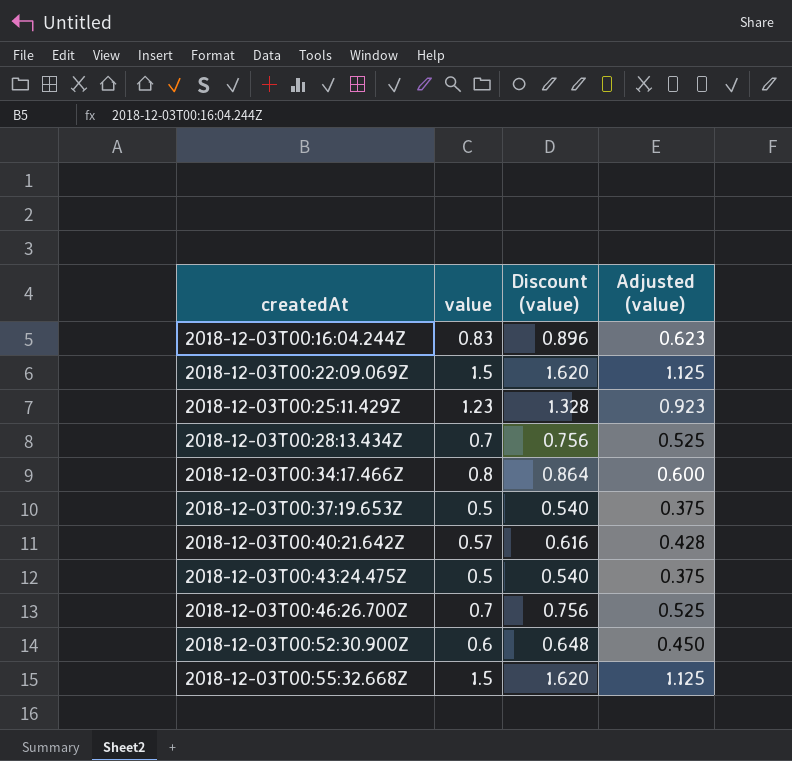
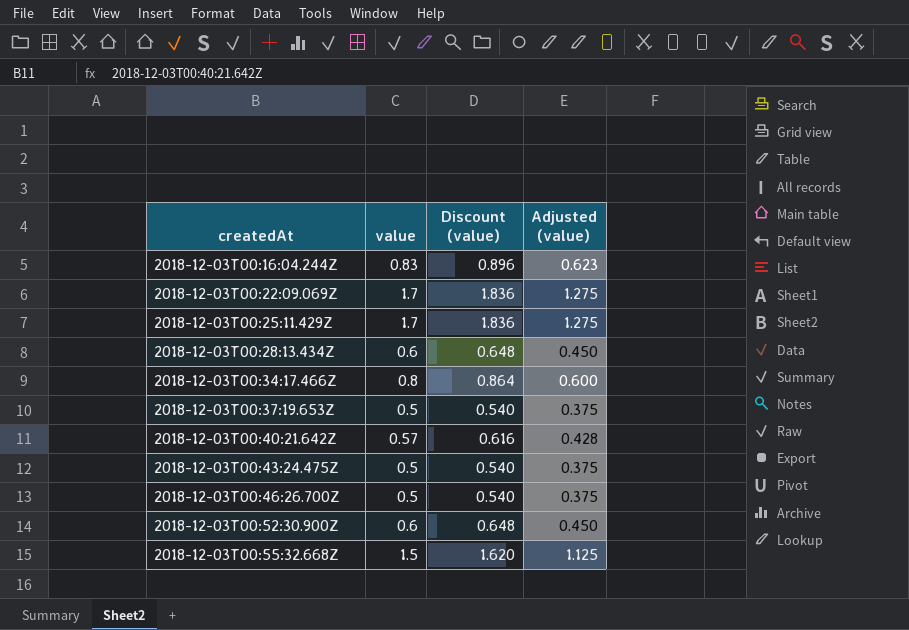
2018-12-03T00:22:09.069Z | value: 1.5 -> 1.7
2018-12-03T00:22:09.069Z | Discount (value): 1.620 -> 1.836
2018-12-03T00:22:09.069Z | Adjusted (value): 1.125 -> 1.275
2018-12-03T00:25:11.429Z | value: 1.23 -> 1.7
2018-12-03T00:25:11.429Z | Discount (value): 1.328 -> 1.836
2018-12-03T00:25:11.429Z | Adjusted (value): 0.923 -> 1.275
2018-12-03T00:28:13.434Z | value: 0.7 -> 0.6
2018-12-03T00:28:13.434Z | Discount (value): 0.756 -> 0.648
2018-12-03T00:28:13.434Z | Adjusted (value): 0.525 -> 0.450
2018-12-03T00:46:26.700Z | value: 0.7 -> 0.5
2018-12-03T00:46:26.700Z | Discount (value): 0.756 -> 0.540
2018-12-03T00:46:26.700Z | Adjusted (value): 0.525 -> 0.375

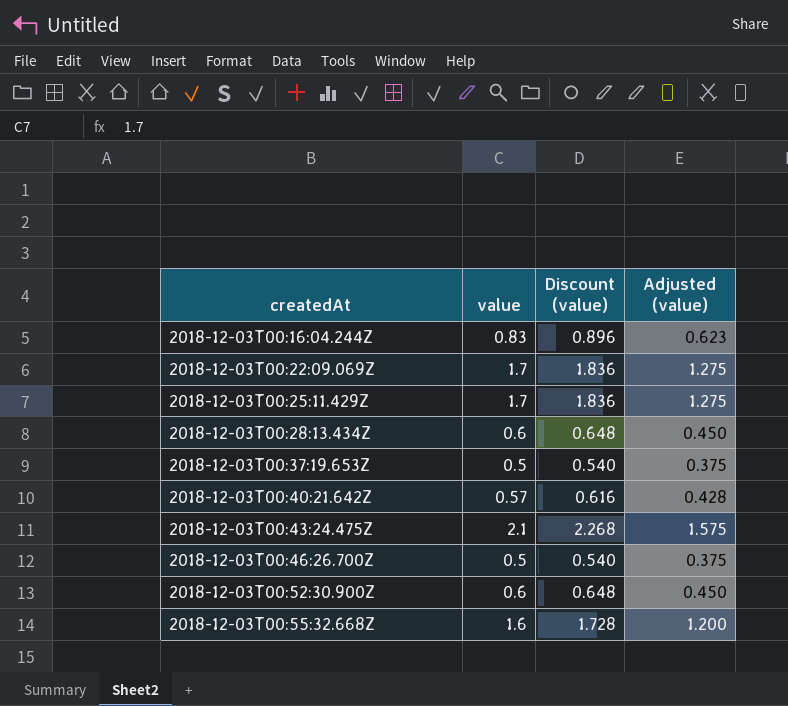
row 2018-12-03T00:34:17.466Z: 0.8 | 0.864 | 0.600 -> none
2018-12-03T00:43:24.475Z | value: 0.5 -> 2.1
2018-12-03T00:43:24.475Z | Discount (value): 0.540 -> 2.268
2018-12-03T00:43:24.475Z | Adjusted (value): 0.375 -> 1.575
2018-12-03T00:55:32.668Z | value: 1.5 -> 1.6
2018-12-03T00:55:32.668Z | Discount (value): 1.620 -> 1.728
2018-12-03T00:55:32.668Z | Adjusted (value): 1.125 -> 1.200

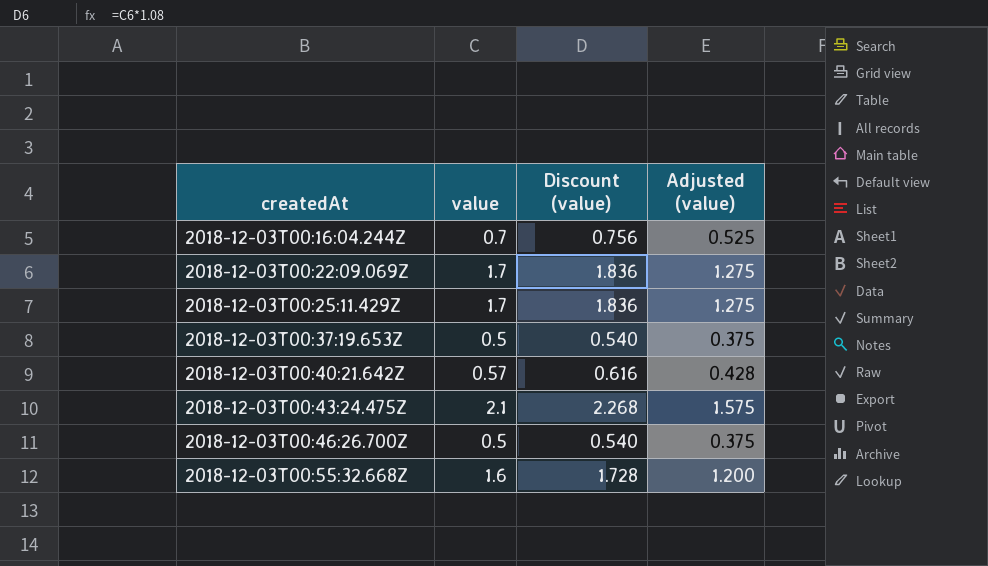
row 2018-12-03T00:28:13.434Z: 0.6 | 0.648 | 0.450 -> none
row 2018-12-03T00:52:30.900Z: 0.6 | 0.648 | 0.450 -> none
2018-12-03T00:16:04.244Z | value: 0.83 -> 0.7
2018-12-03T00:16:04.244Z | Discount (value): 0.896 -> 0.756
2018-12-03T00:16:04.244Z | Adjusted (value): 0.623 -> 0.525

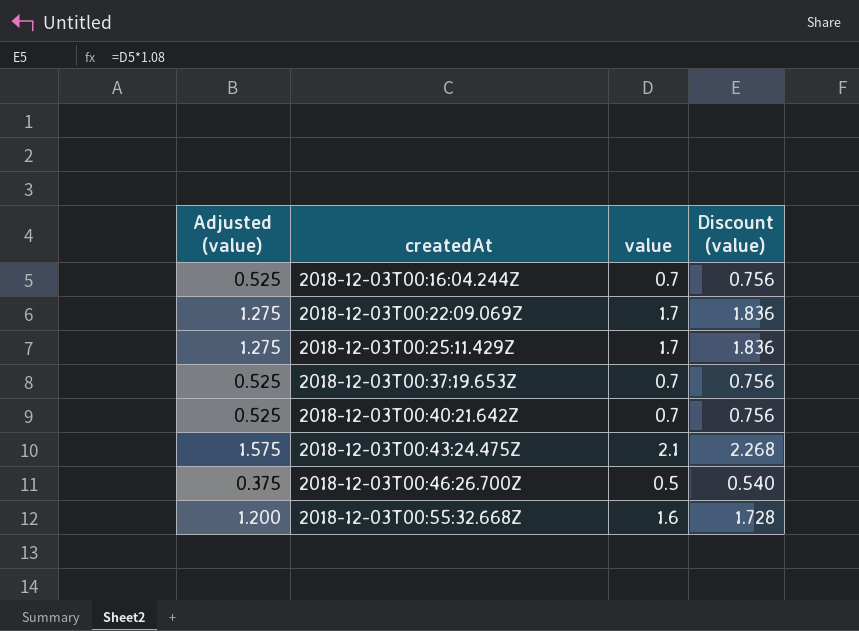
column Adjusted (value) | position: 4 -> 1
2018-12-03T00:37:19.653Z | Adjusted (value): 0.375 -> 0.525
2018-12-03T00:37:19.653Z | value: 0.5 -> 0.7
2018-12-03T00:37:19.653Z | Discount (value): 0.540 -> 0.756
2018-12-03T00:40:21.642Z | Adjusted (value): 0.428 -> 0.525
2018-12-03T00:40:21.642Z | value: 0.57 -> 0.7
2018-12-03T00:40:21.642Z | Discount (value): 0.616 -> 0.756

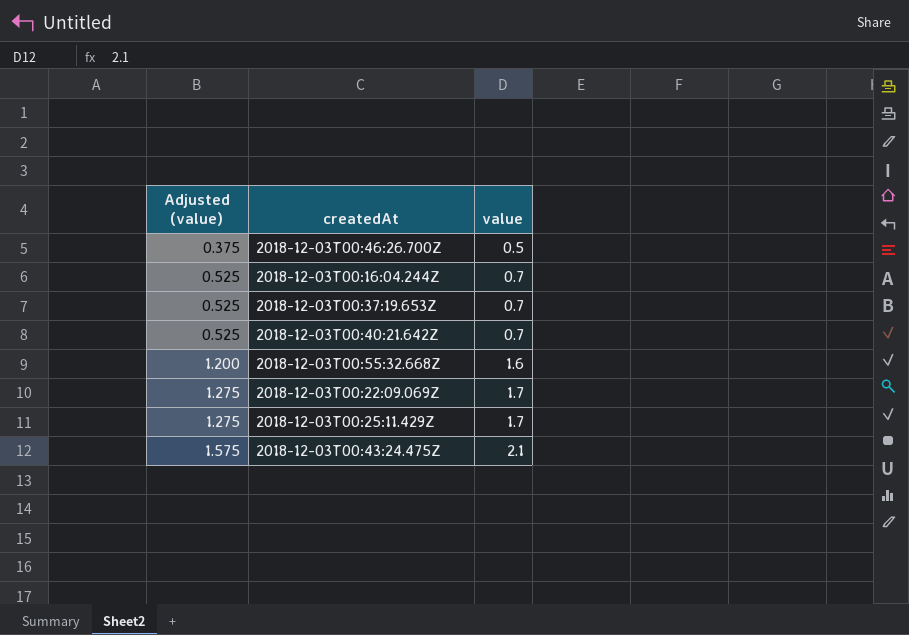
row order: createdAt ascending -> Adjusted (value) ascending
column Discount (value) | formula: [value] * 1.08 -> none

